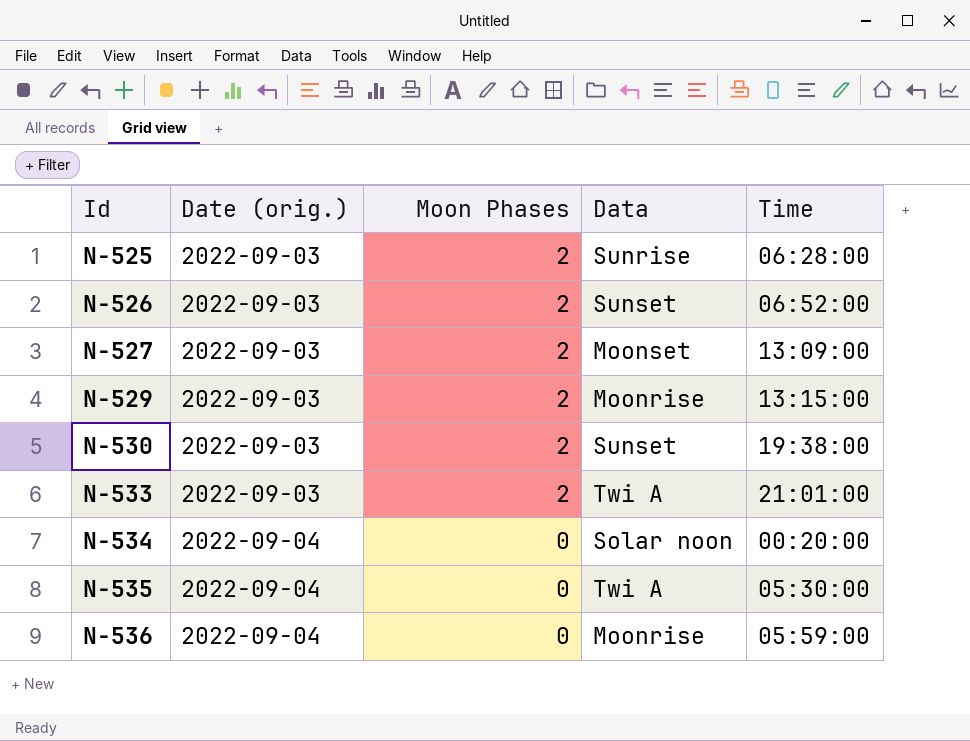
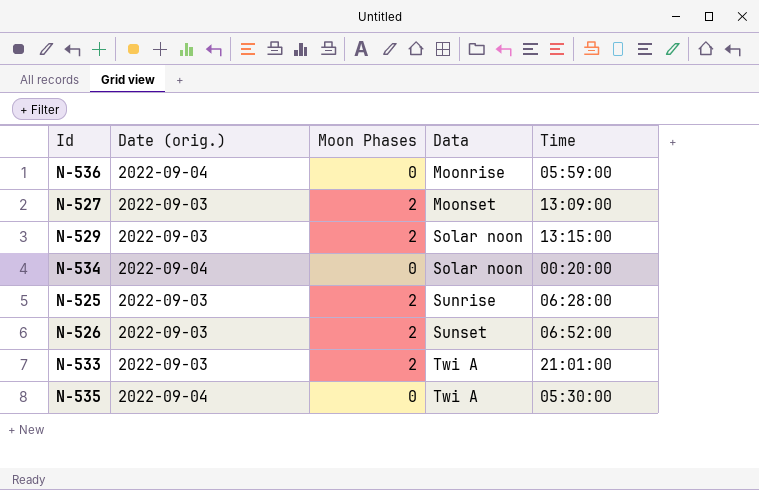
row order: Id ascending -> Data ascending
row N-530: 2022-09-03 | 2 | Sunset | 19:38:00 -> none
N-529 | Data: Moonrise -> Solar noon

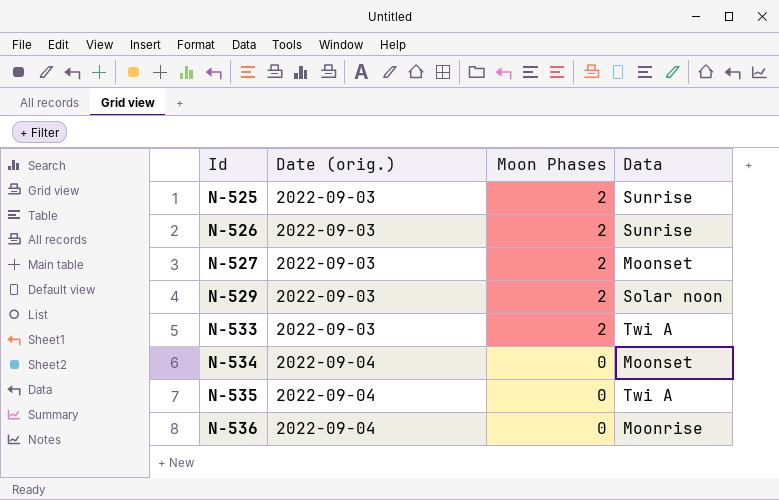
row order: Data ascending -> Id ascending
column Time | position: 5 -> none
N-526 | Data: Sunset -> Sunrise
N-534 | Data: Solar noon -> Moonset

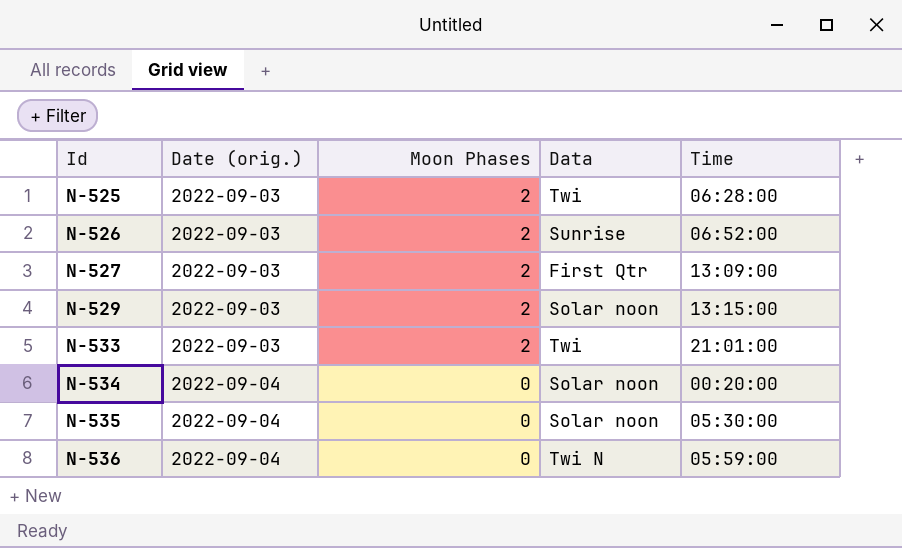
column Time | position: none -> 5
N-525 | Data: Sunrise -> Twi
N-527 | Data: Moonset -> First Qtr
N-533 | Data: Twi A -> Twi
N-534 | Data: Moonset -> Solar noon
N-535 | Data: Twi A -> Solar noon
N-536 | Data: Moonrise -> Twi N

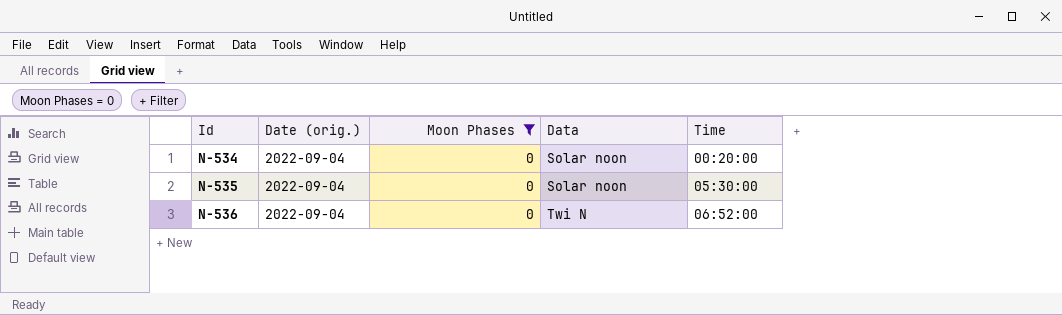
filter: none -> Moon Phases = 0
N-536 | Time: 05:59:00 -> 06:52:00

